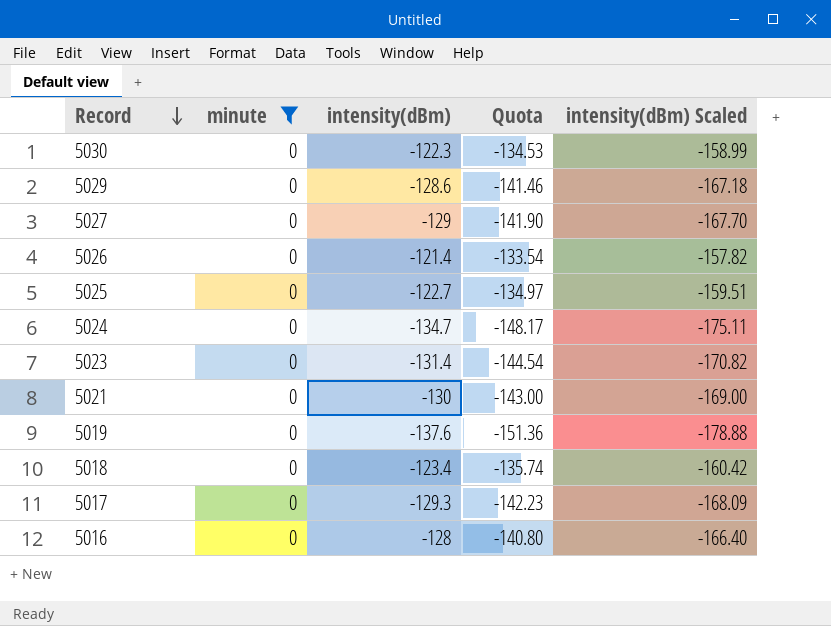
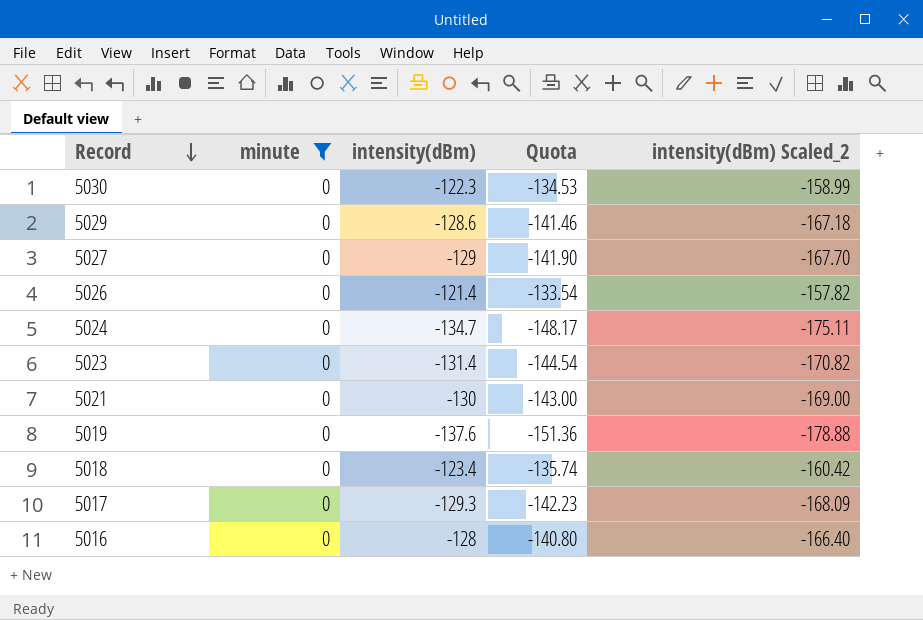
column name: intensity(dBm) Scaled -> intensity(dBm) Scaled_2
row 5025: 0 | -122.7 | -134.97 | -159.51 -> none

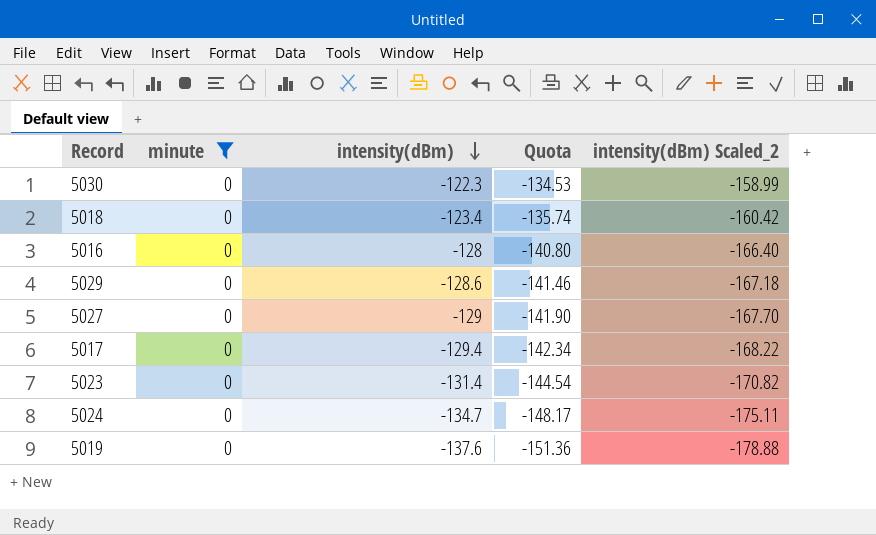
row order: Record descending -> intensity(dBm) descending
row 5026: 0 | -121.4 | -133.54 | -157.82 -> none
row 5021: 0 | -130 | -143.00 | -169.00 -> none
5017 | intensity(dBm): -129.3 -> -129.4
5017 | Quota: -142.23 -> -142.34
5017 | intensity(dBm) Scaled_2: -168.09 -> -168.22

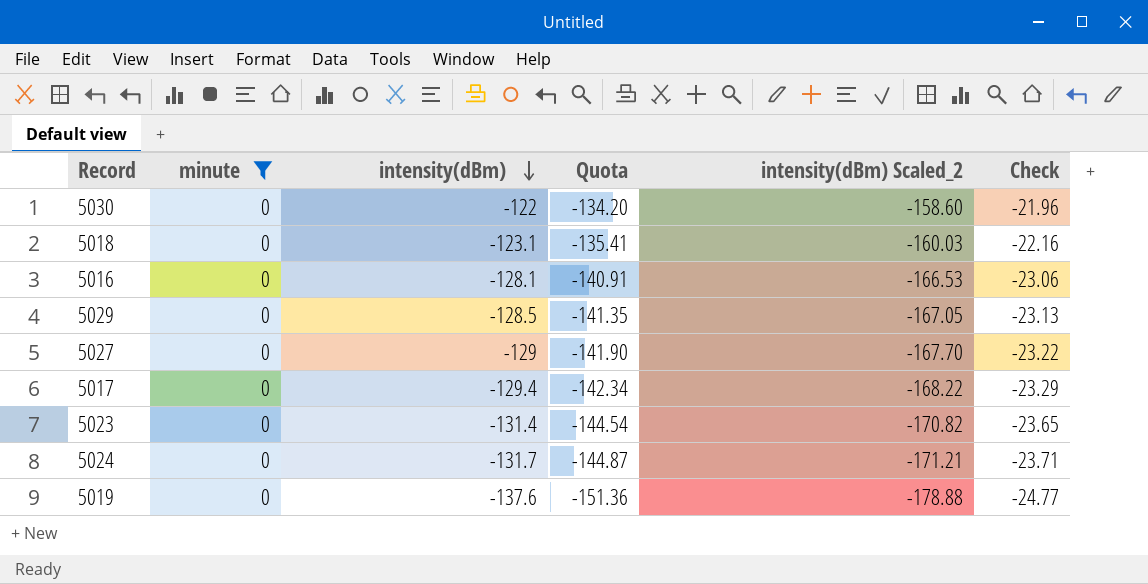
column Check | formula: none -> [intensity(dBm)] * 0.18
5030 | intensity(dBm): -122.3 -> -122
5030 | Quota: -134.53 -> -134.20
5030 | intensity(dBm) Scaled_2: -158.99 -> -158.60
5018 | intensity(dBm): -123.4 -> -123.1
5018 | Quota: -135.74 -> -135.41
5018 | intensity(dBm) Scaled_2: -160.42 -> -160.03
5016 | intensity(dBm): -128 -> -128.1
5016 | Quota: -140.80 -> -140.91
5016 | intensity(dBm) Scaled_2: -166.40 -> -166.53
5029 | intensity(dBm): -128.6 -> -128.5
5029 | Quota: -141.46 -> -141.35
5029 | intensity(dBm) Scaled_2: -167.18 -> -167.05
5024 | intensity(dBm): -134.7 -> -131.7
5024 | Quota: -148.17 -> -144.87
5024 | intensity(dBm) Scaled_2: -175.11 -> -171.21

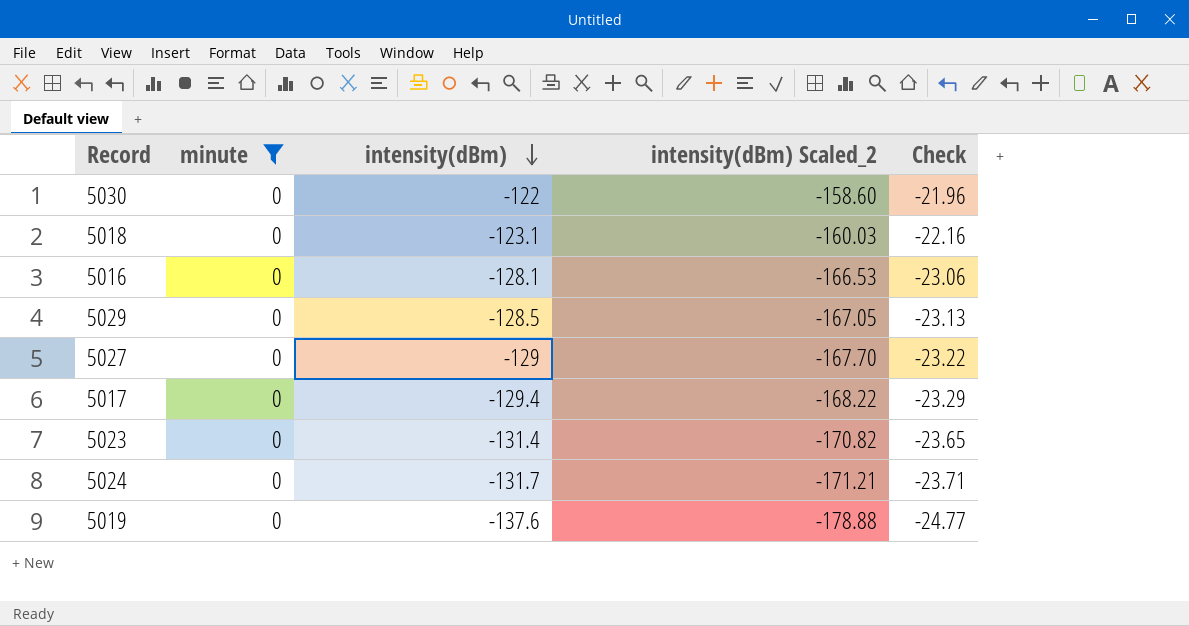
column Quota | formula: [intensity(dBm)] * 1.1 -> none

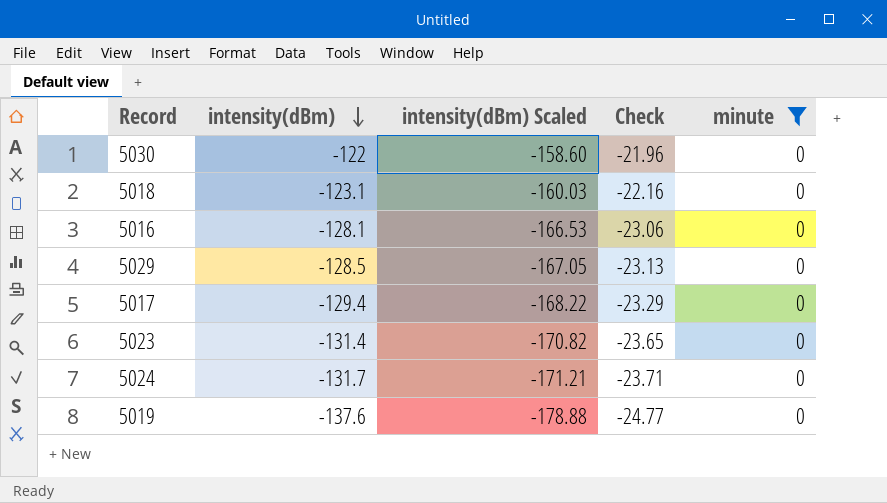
column name: intensity(dBm) Scaled_2 -> intensity(dBm) Scaled
column minute | position: 2 -> 5
row 5027: 0 | -129 | -167.70 | -23.22 -> none

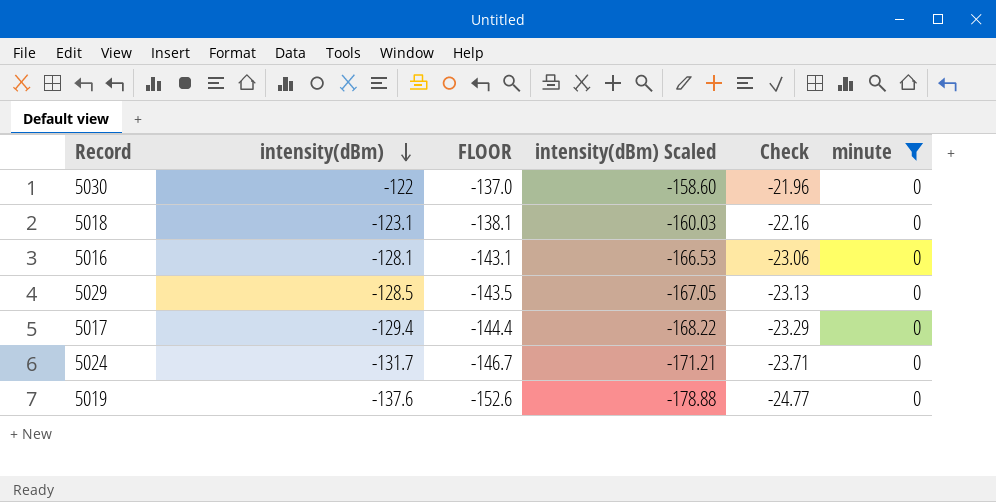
column FLOOR | formula: none -> [intensity(dBm)] - 15
row 5023: -131.4 | -170.82 | -23.65 | 0 -> none

